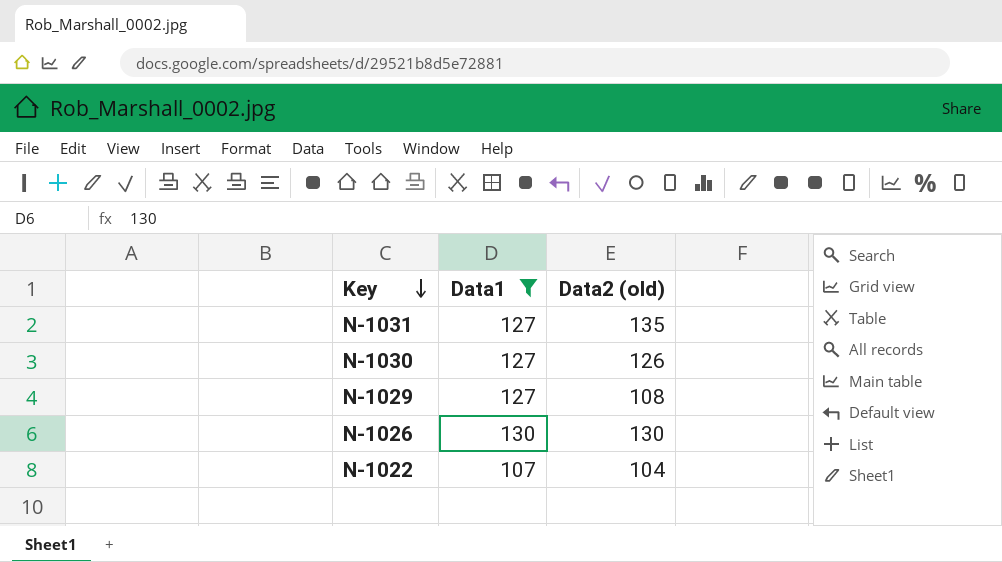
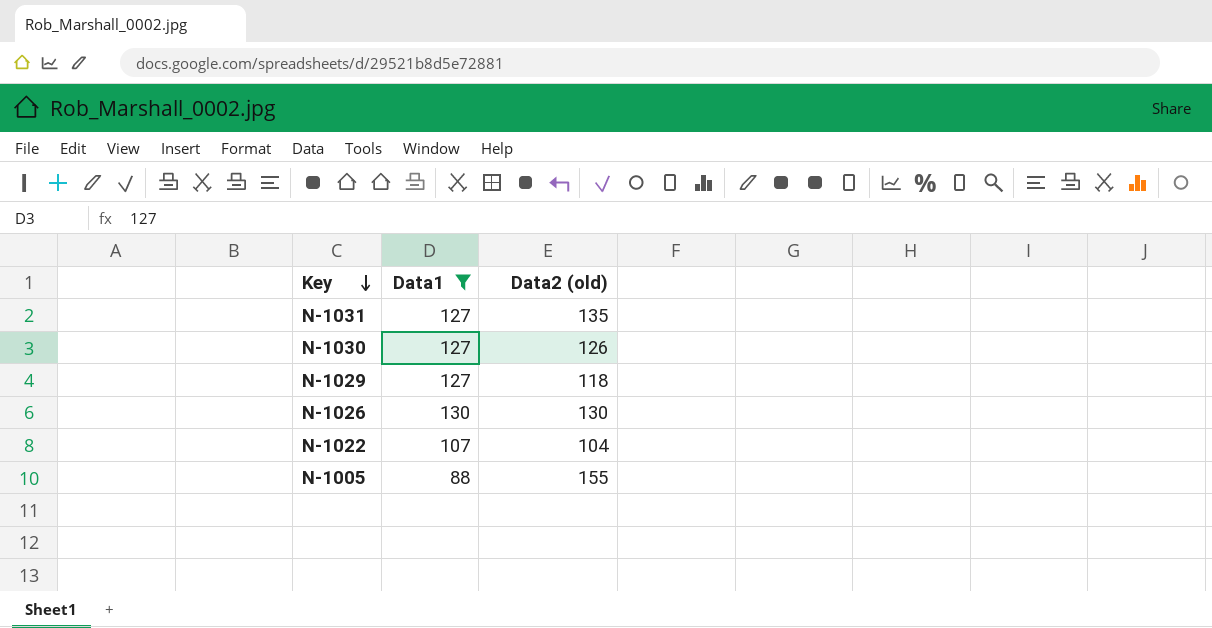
N-1029 | Data2 (old): 108 -> 118
row N-1005: none -> 88 | 155

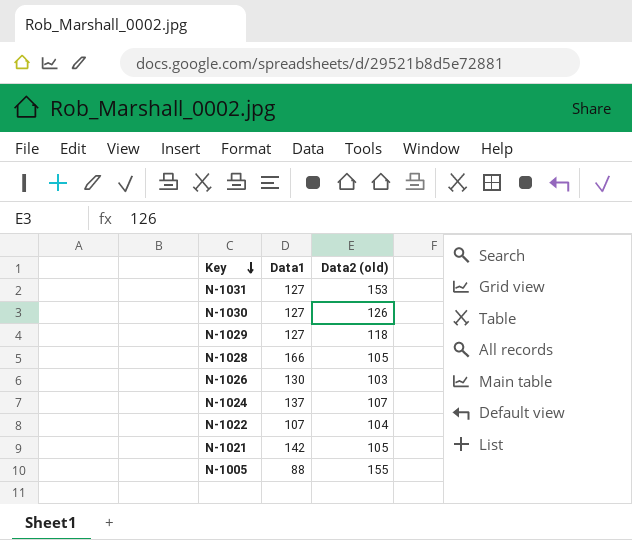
filter: Data1 <= 130 -> none
N-1031 | Data2 (old): 135 -> 153
N-1026 | Data2 (old): 130 -> 103

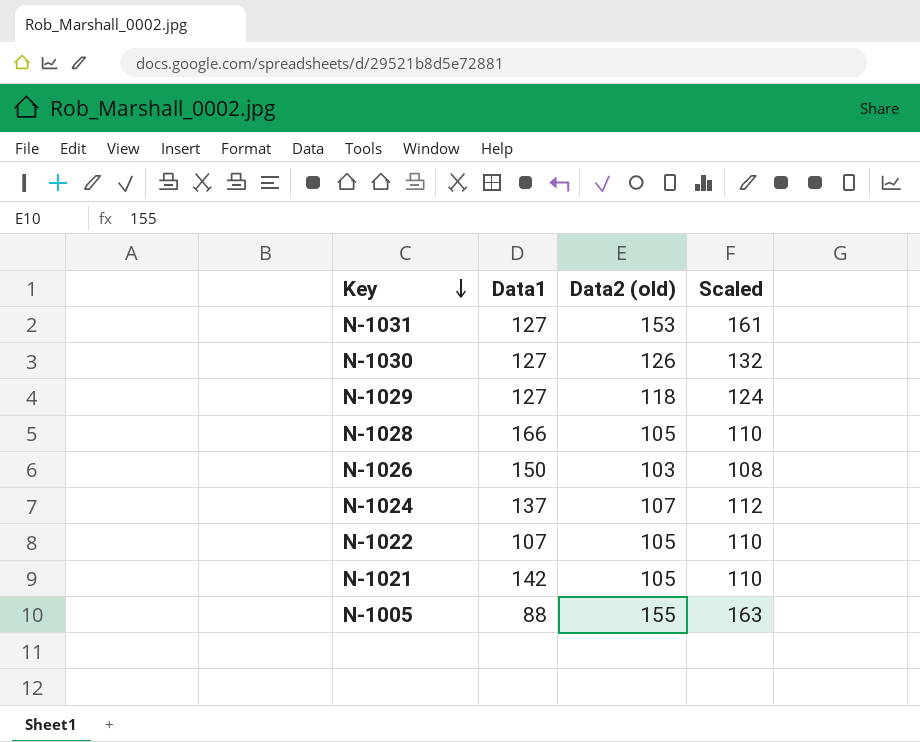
column Scaled | formula: none -> [Data2 (old)] * 1.05
N-1026 | Data1: 130 -> 150
N-1022 | Data2 (old): 104 -> 105

